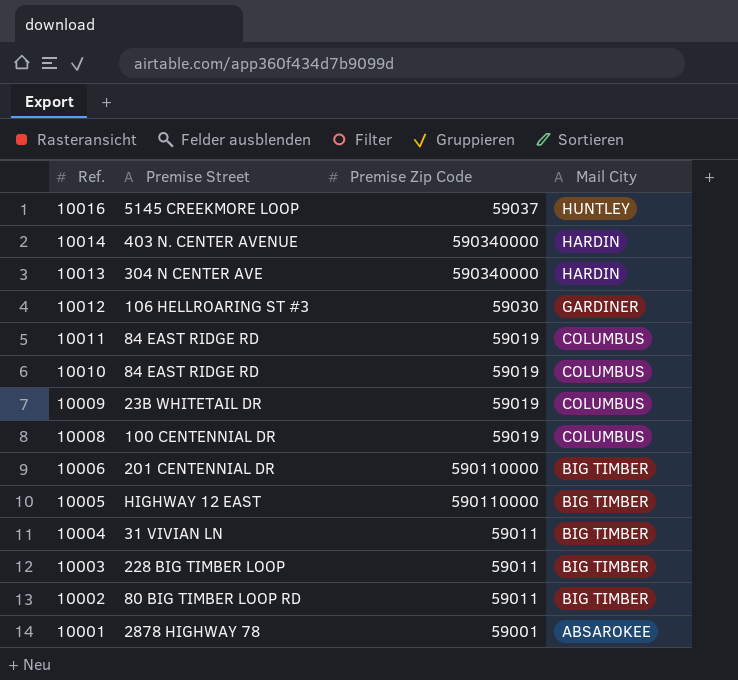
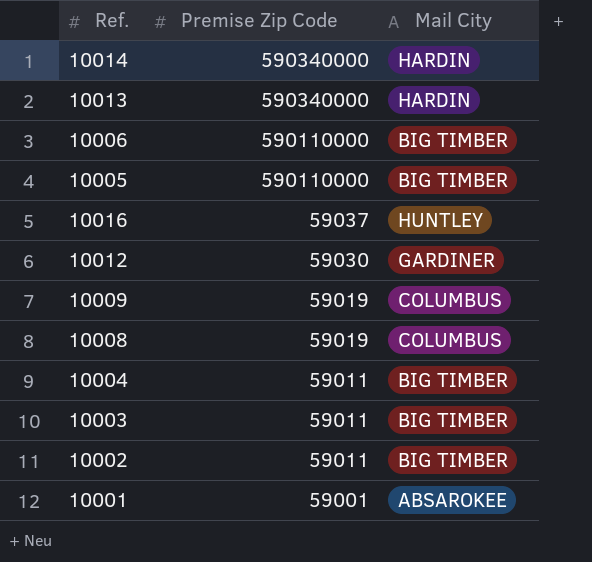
row order: Ref. descending -> Premise Zip Code descending
column Premise Street | position: 2 -> none
row 10011: 84 EAST RIDGE RD | 59019 | COLUMBUS -> none
row 10010: 84 EAST RIDGE RD | 59019 | COLUMBUS -> none

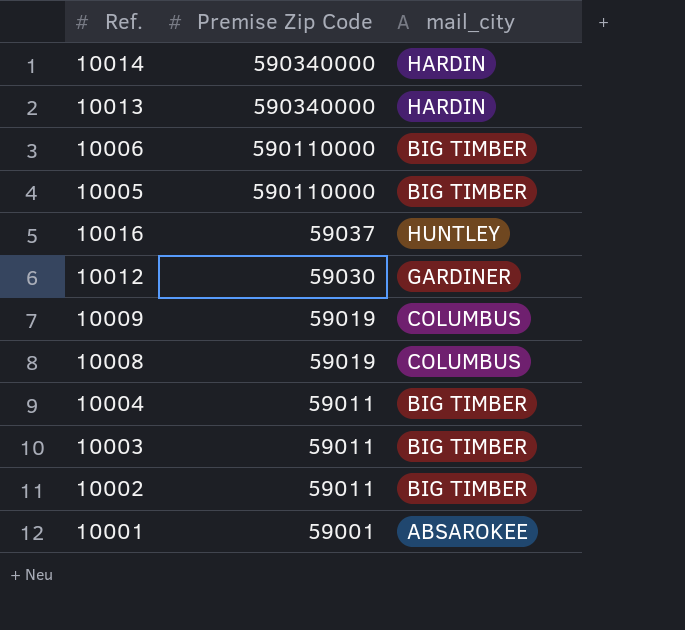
column name: Mail City -> mail_city

